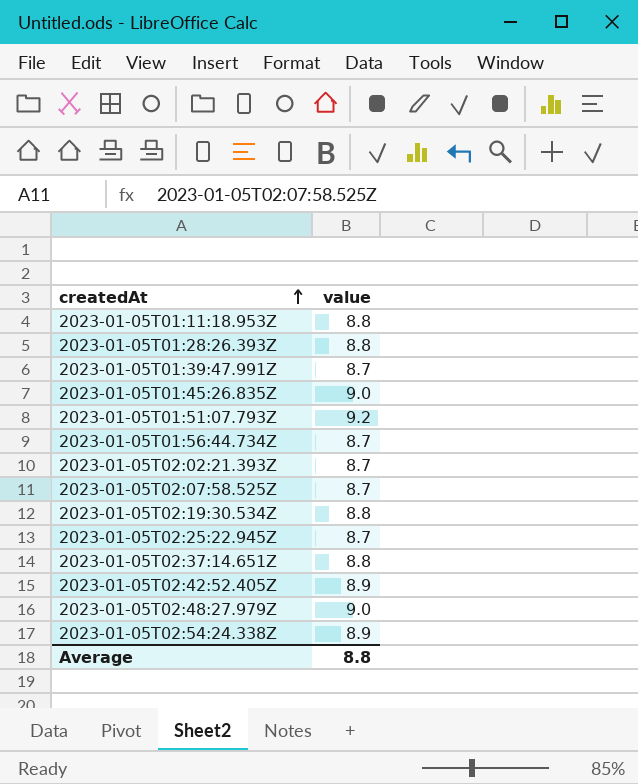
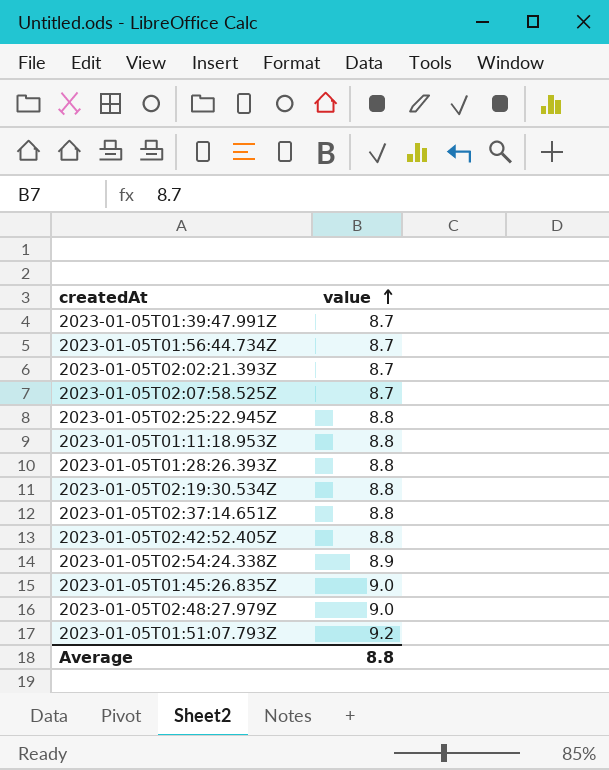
row order: createdAt ascending -> value ascending
2023-01-05T02:25:22.945Z | value: 8.7 -> 8.8
2023-01-05T02:42:52.405Z | value: 8.9 -> 8.8

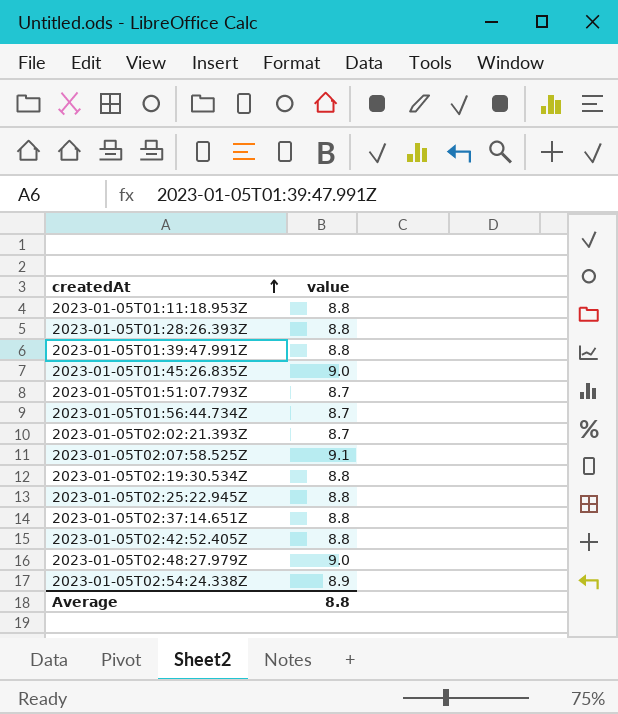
row order: value ascending -> createdAt ascending
2023-01-05T01:39:47.991Z | value: 8.7 -> 8.8
2023-01-05T01:51:07.793Z | value: 9.2 -> 8.7
2023-01-05T02:07:58.525Z | value: 8.7 -> 9.1

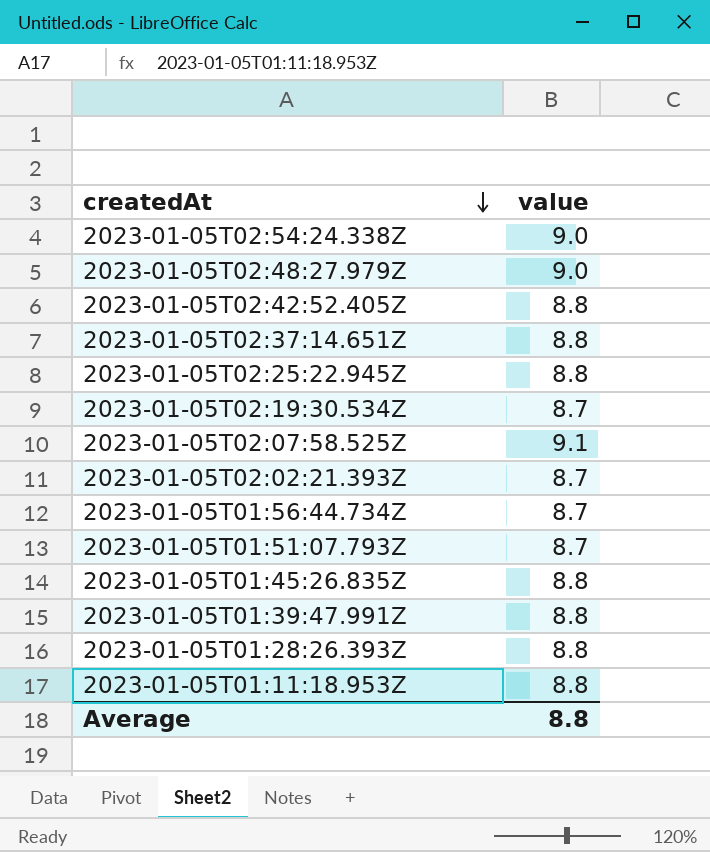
row order: createdAt ascending -> createdAt descending
2023-01-05T02:54:24.338Z | value: 8.9 -> 9.0
2023-01-05T02:19:30.534Z | value: 8.8 -> 8.7
2023-01-05T01:45:26.835Z | value: 9.0 -> 8.8

